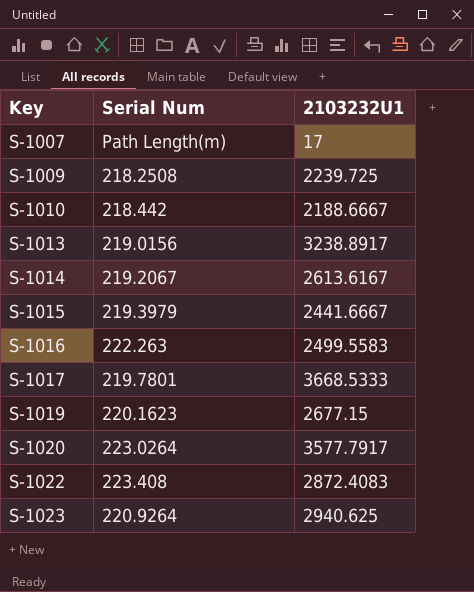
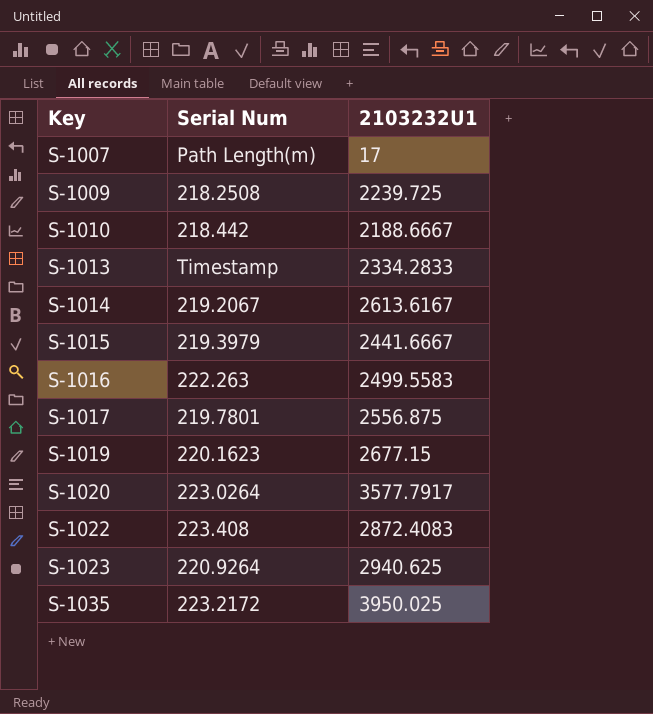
S-1013 | Serial Num: 219.0156 -> Timestamp
S-1013 | 2103232U1: 3238.8917 -> 2334.2833
S-1017 | 2103232U1: 3668.5333 -> 2556.875
row S-1035: none -> 223.2172 | 3950.025

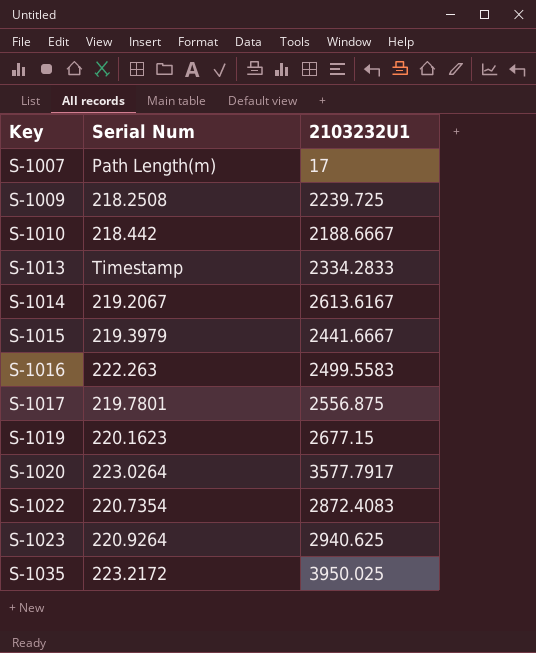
S-1022 | Serial Num: 223.408 -> 220.7354

